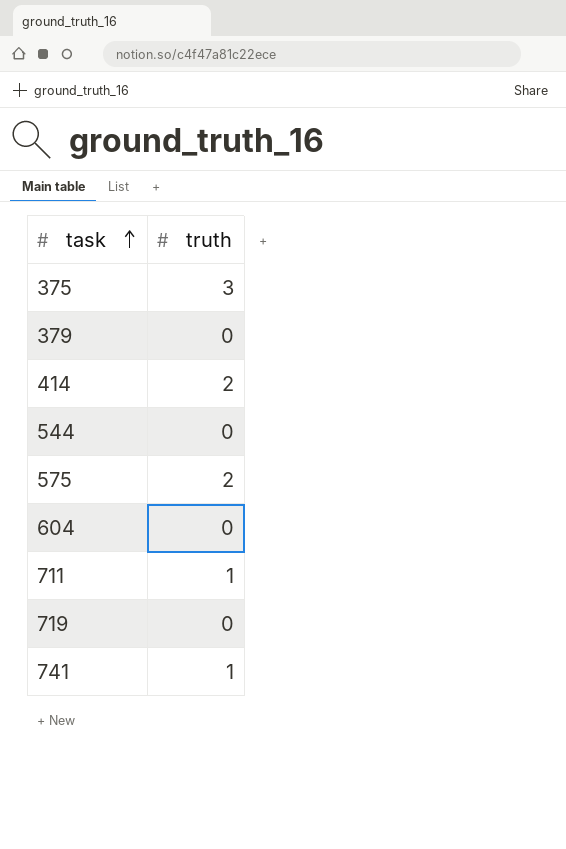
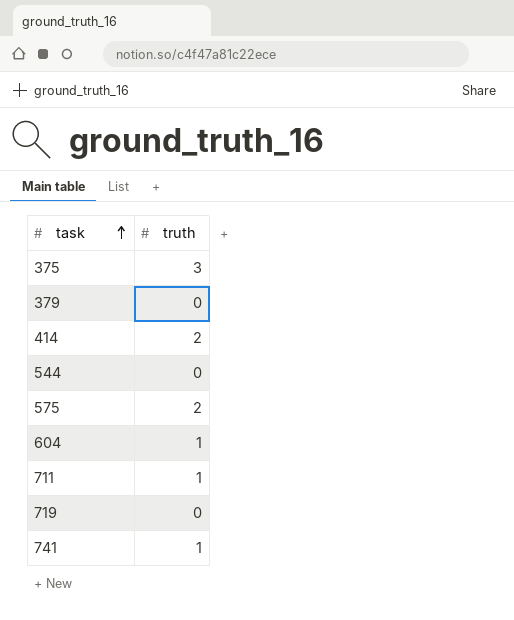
604 | truth: 0 -> 1

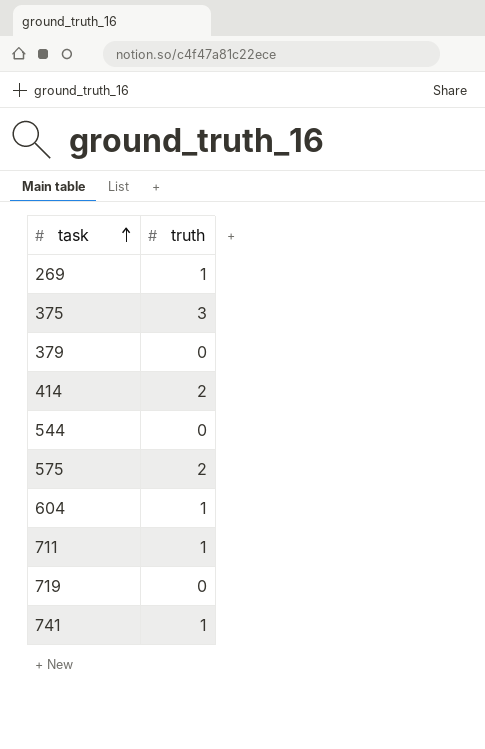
row 269: none -> 1

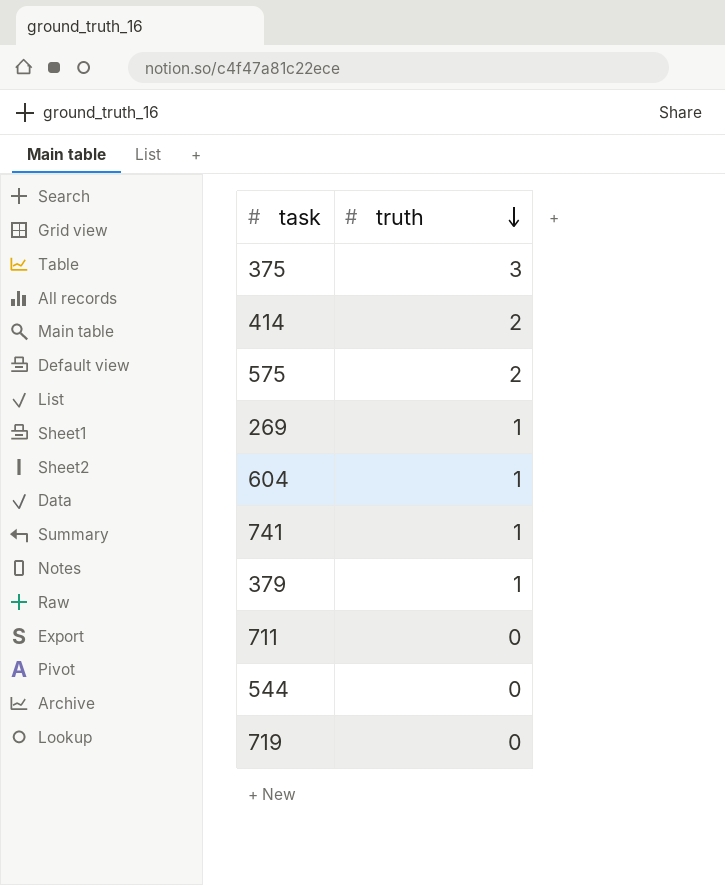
row order: task ascending -> truth descending
379 | truth: 0 -> 1
711 | truth: 1 -> 0

